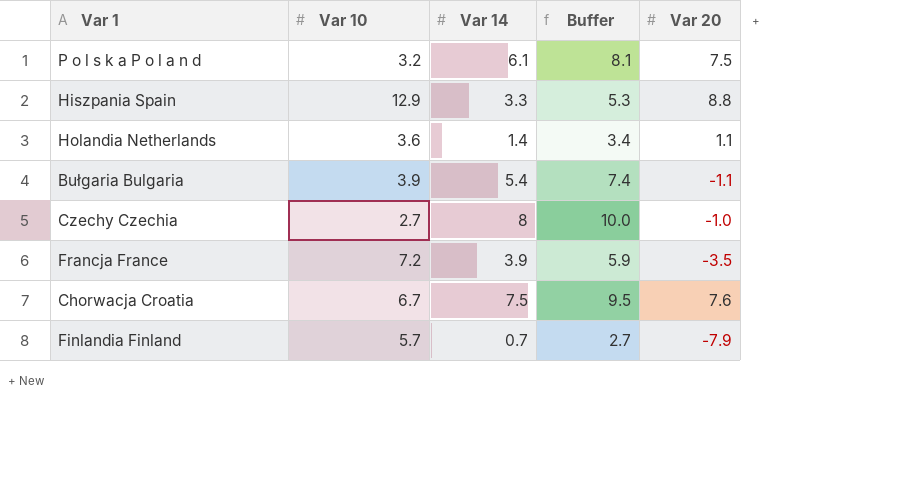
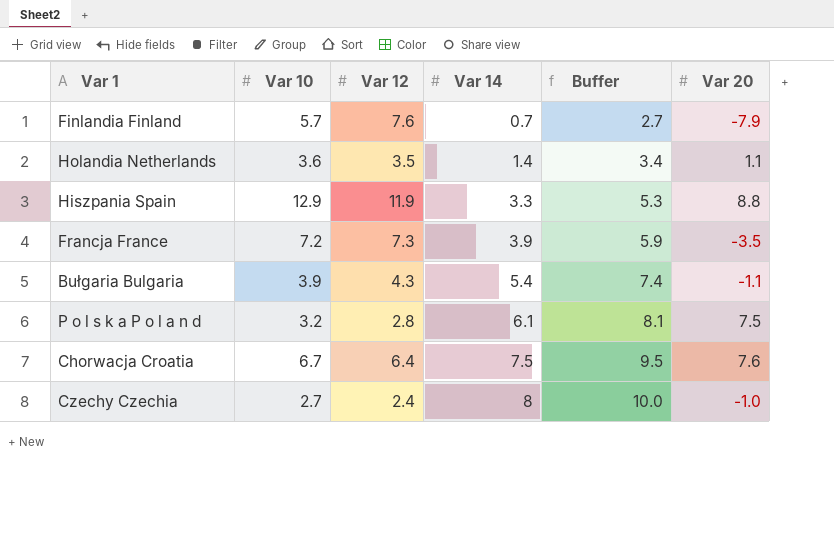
row order: none -> Var 14 ascending
column Var 12 | position: none -> 3

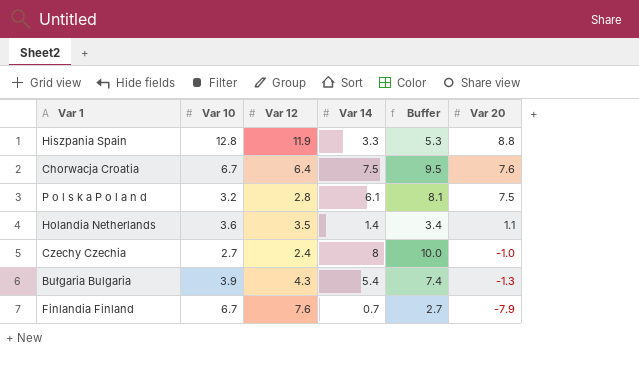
row order: Var 14 ascending -> Var 20 descending
row Francja France: 7.2 | 7.3 | 3.9 | 5.9 | -3.5 -> none
Hiszpania Spain | Var 10: 12.9 -> 12.8
Bułgaria Bulgaria | Var 20: -1.1 -> -1.3
Finlandia Finland | Var 10: 5.7 -> 6.7

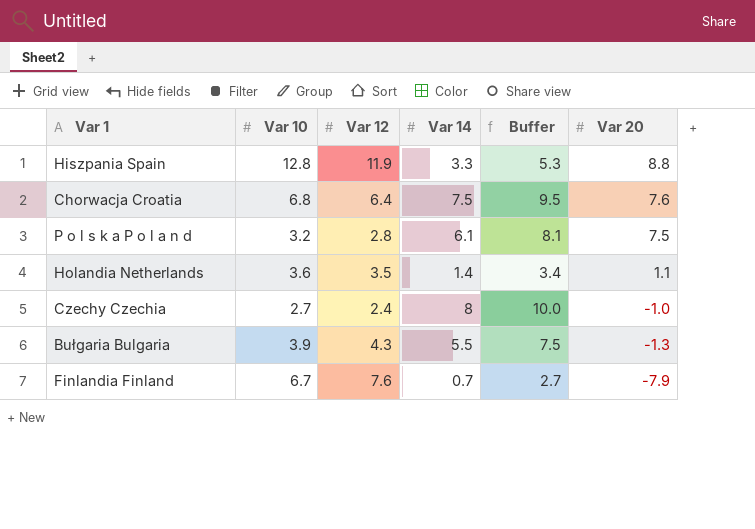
Chorwacja Croatia | Var 10: 6.7 -> 6.8
Bułgaria Bulgaria | Var 14: 5.4 -> 5.5
Bułgaria Bulgaria | Buffer: 7.4 -> 7.5

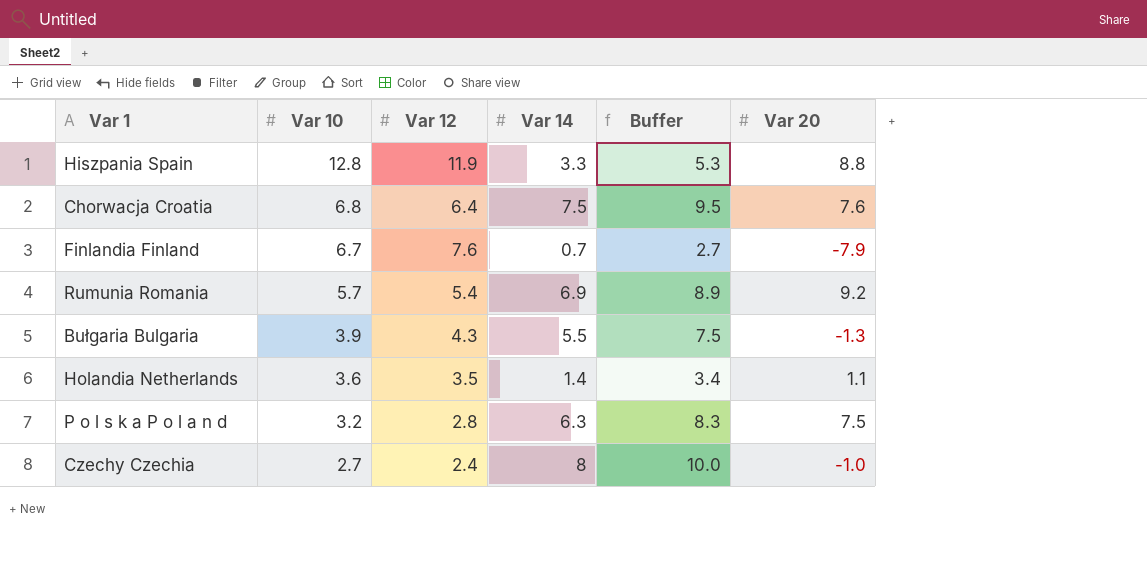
row order: Var 20 descending -> Var 10 descending
row Rumunia Romania: none -> 5.7 | 5.4 | 6.9 | 8.9 | 9.2
P o l s k a P o l a n d | Var 14: 6.1 -> 6.3
P o l s k a P o l a n d | Buffer: 8.1 -> 8.3

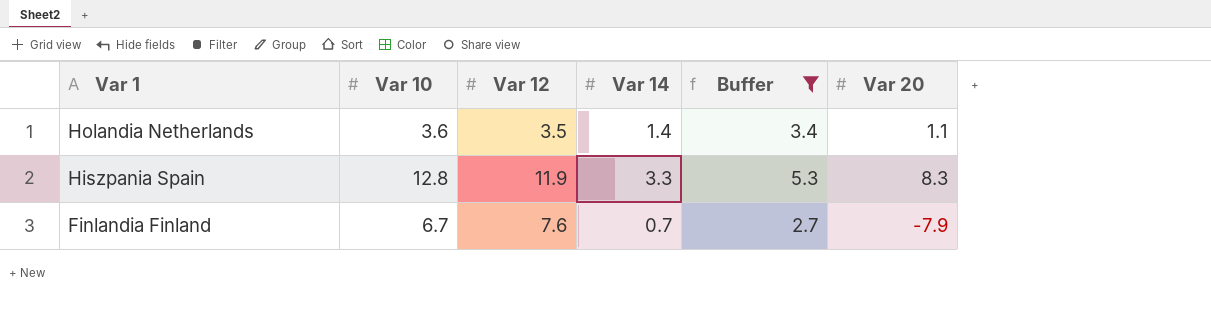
filter: none -> Buffer <= 5.3
row order: Var 10 descending -> Var 1 descending
Hiszpania Spain | Var 20: 8.8 -> 8.3

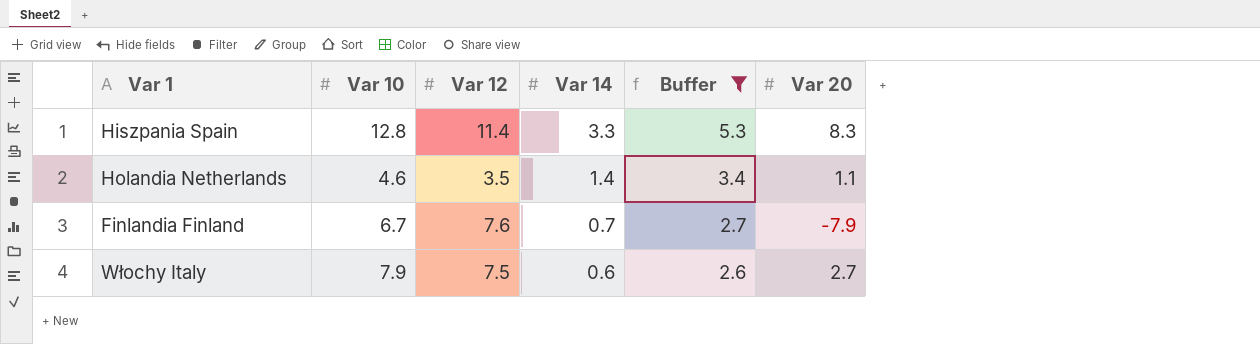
row order: Var 1 descending -> Var 14 descending
Hiszpania Spain | Var 12: 11.9 -> 11.4
Holandia Netherlands | Var 10: 3.6 -> 4.6
row Włochy Italy: none -> 7.9 | 7.5 | 0.6 | 2.6 | 2.7

